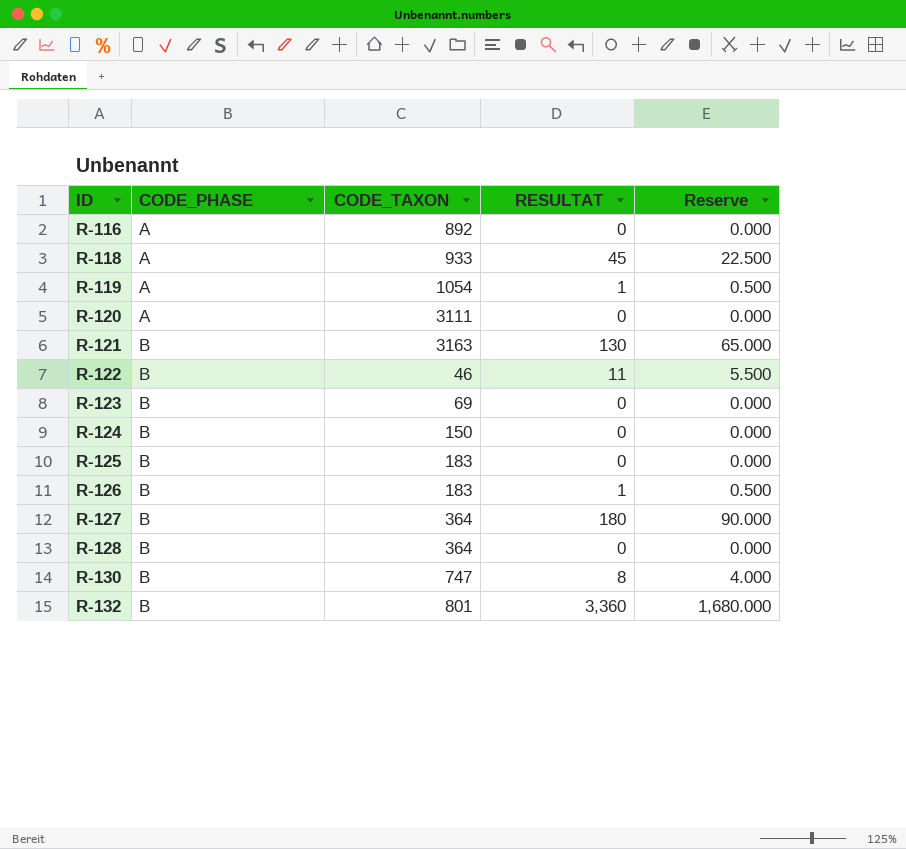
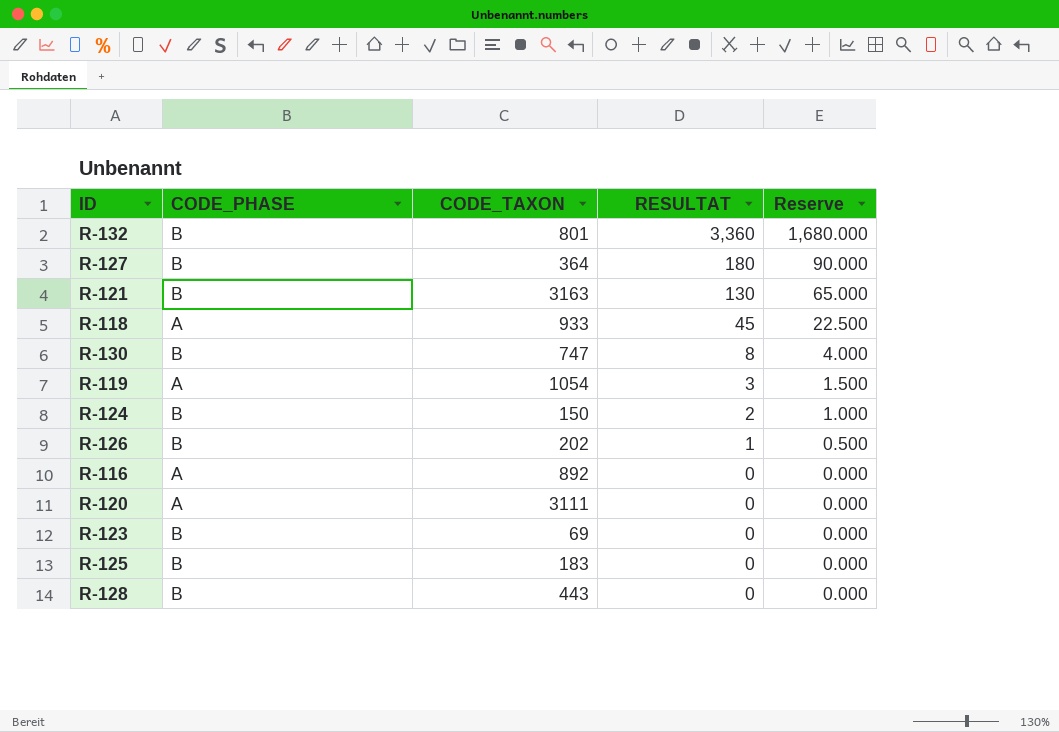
row order: ID ascending -> RESULTAT descending
row R-122: B | 46 | 11 | 5.500 -> none
R-119 | RESULTAT: 1 -> 3
R-119 | Reserve: 0.500 -> 1.500
R-124 | RESULTAT: 0 -> 2
R-124 | Reserve: 0.000 -> 1.000
R-126 | CODE_TAXON: 183 -> 202
R-128 | CODE_TAXON: 364 -> 443

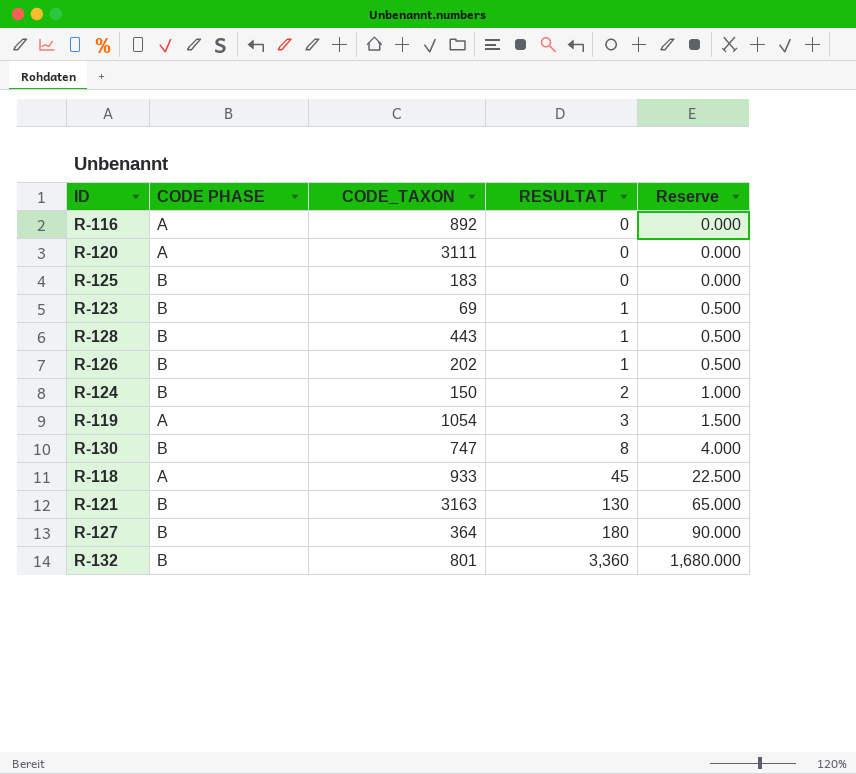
row order: RESULTAT descending -> RESULTAT ascending
column name: CODE_PHASE -> CODE PHASE
R-123 | RESULTAT: 0 -> 1
R-123 | Reserve: 0.000 -> 0.500
R-128 | RESULTAT: 0 -> 1
R-128 | Reserve: 0.000 -> 0.500

